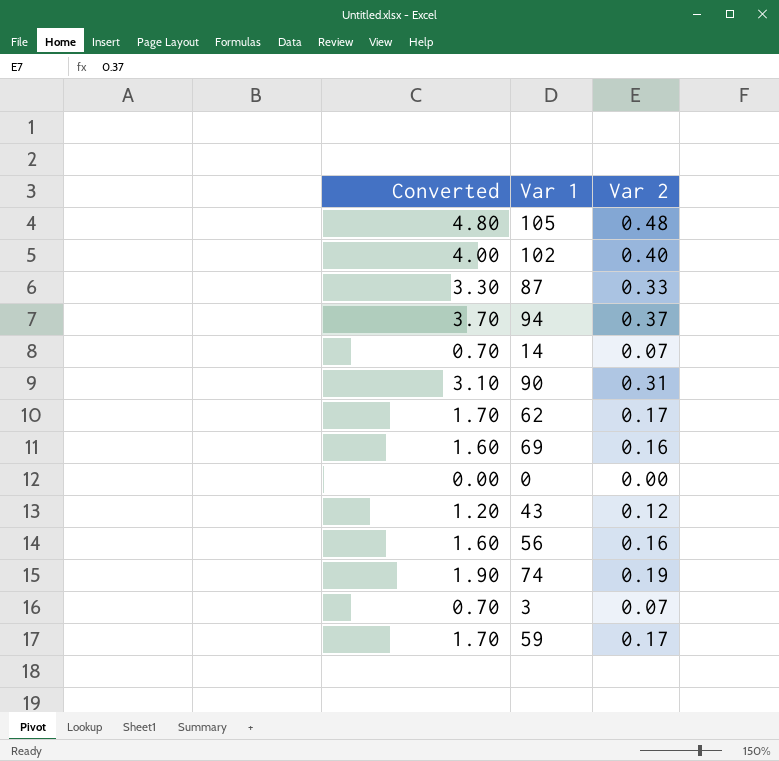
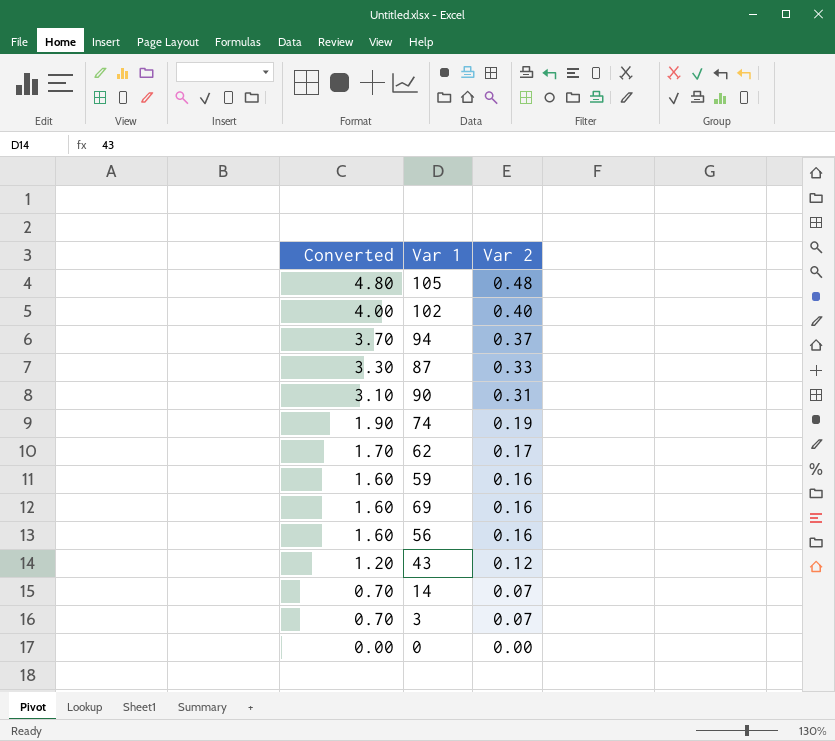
row order: none -> Converted descending
59 | Converted: 1.70 -> 1.60
59 | Var 2: 0.17 -> 0.16

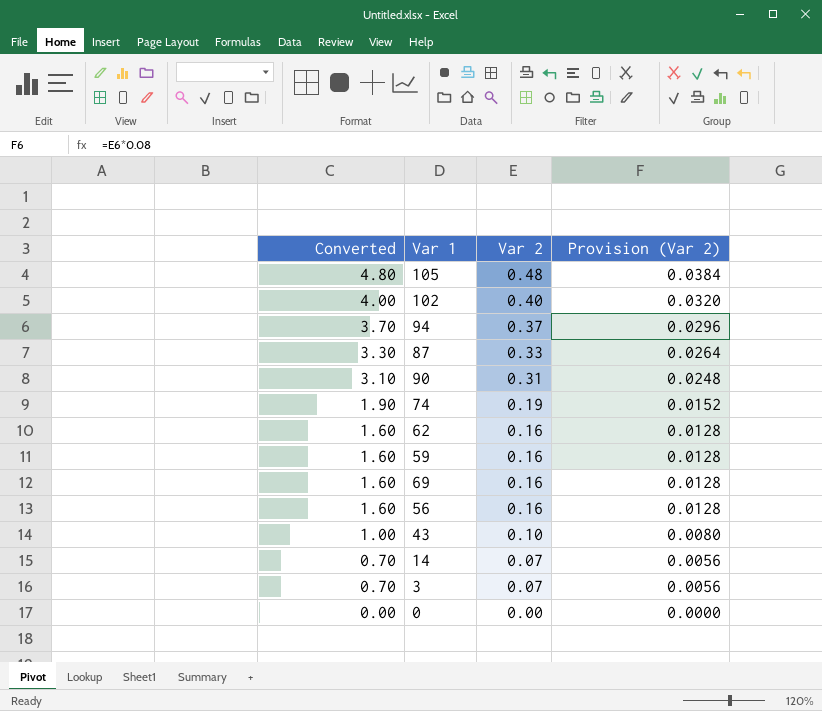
column Provision (Var 2) | formula: none -> [Var 2] * 0.08
62 | Converted: 1.70 -> 1.60
62 | Var 2: 0.17 -> 0.16
43 | Converted: 1.20 -> 1.00
43 | Var 2: 0.12 -> 0.10

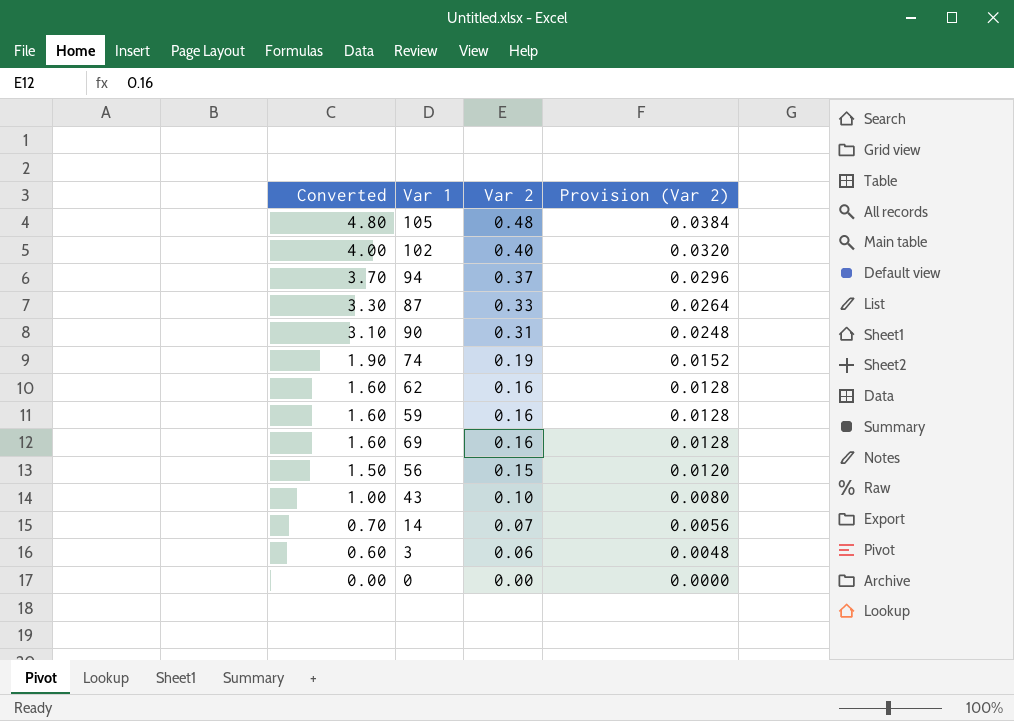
56 | Converted: 1.60 -> 1.50
56 | Var 2: 0.16 -> 0.15
56 | Provision (Var 2): 0.0128 -> 0.0120
3 | Converted: 0.70 -> 0.60
3 | Var 2: 0.07 -> 0.06
3 | Provision (Var 2): 0.0056 -> 0.0048

